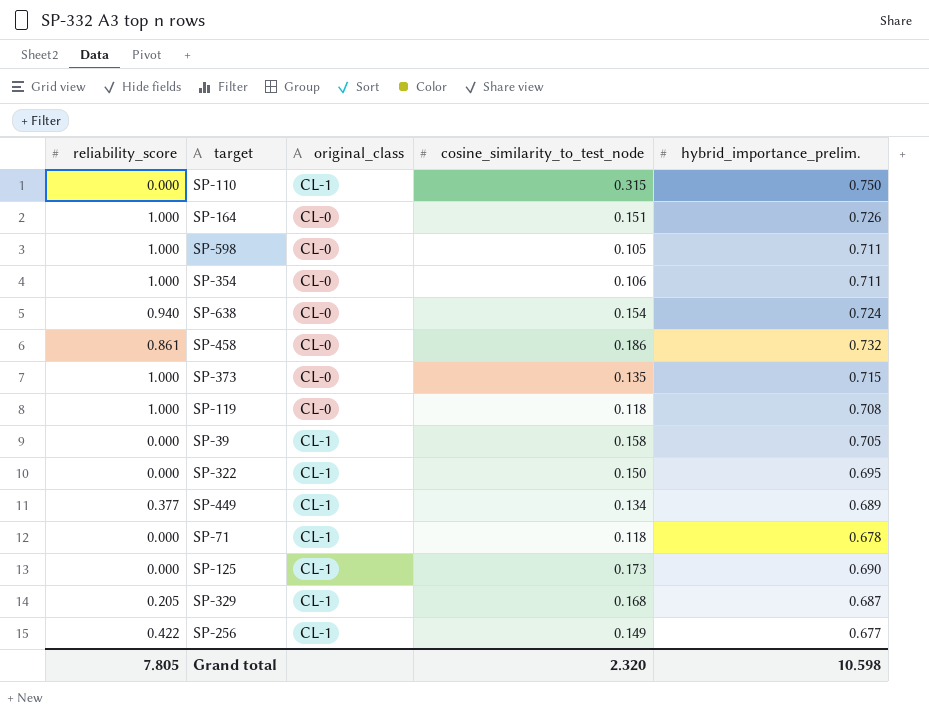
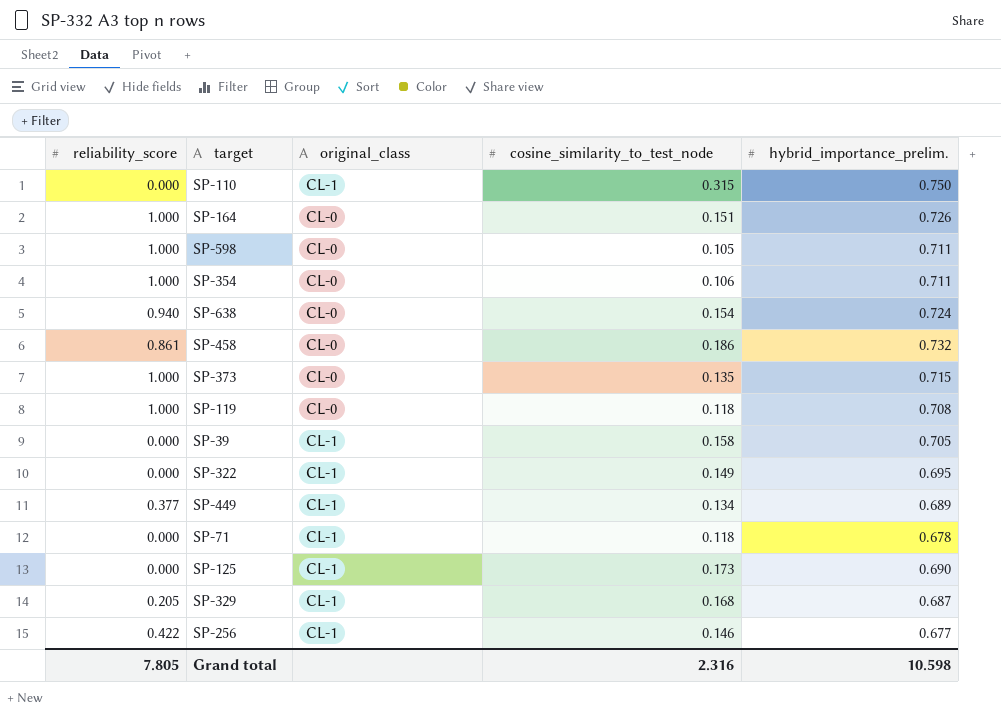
SP-322 | cosine_similarity_to_test_node: 0.150 -> 0.149
SP-256 | cosine_similarity_to_test_node: 0.149 -> 0.146
Grand total | cosine_similarity_to_test_node: 2.320 -> 2.316

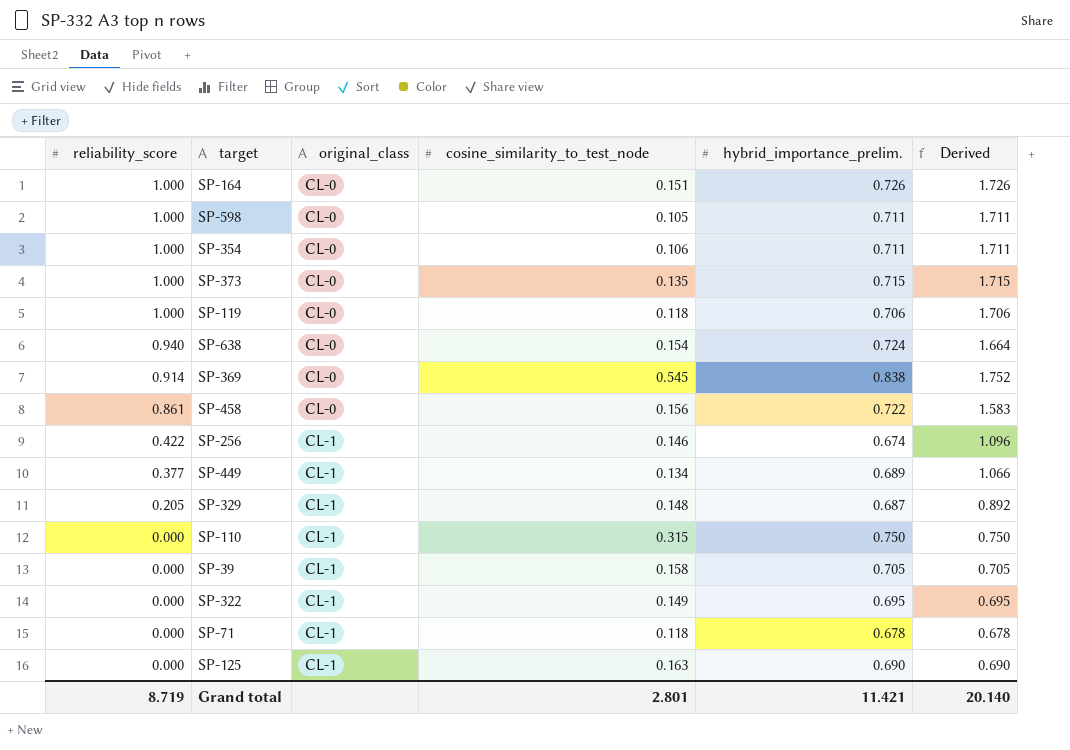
row order: none -> reliability_score descending
column Derived | formula: none -> [reliability_score] + [hybrid_importance_prelim.]
SP-119 | hybrid_importance_prelim.: 0.708 -> 0.706
row SP-369: none -> 0.914 | CL-0 | 0.545 | 0.838 | 1.752
SP-458 | cosine_similarity_to_test_node: 0.186 -> 0.156
SP-458 | hybrid_importance_prelim.: 0.732 -> 0.722
SP-256 | hybrid_importance_prelim.: 0.677 -> 0.674
SP-329 | cosine_similarity_to_test_node: 0.168 -> 0.148
SP-125 | cosine_similarity_to_test_node: 0.173 -> 0.163
Grand total | reliability_score: 7.805 -> 8.719
Grand total | cosine_similarity_to_test_node: 2.316 -> 2.801
Grand total | hybrid_importance_prelim.: 10.598 -> 11.421

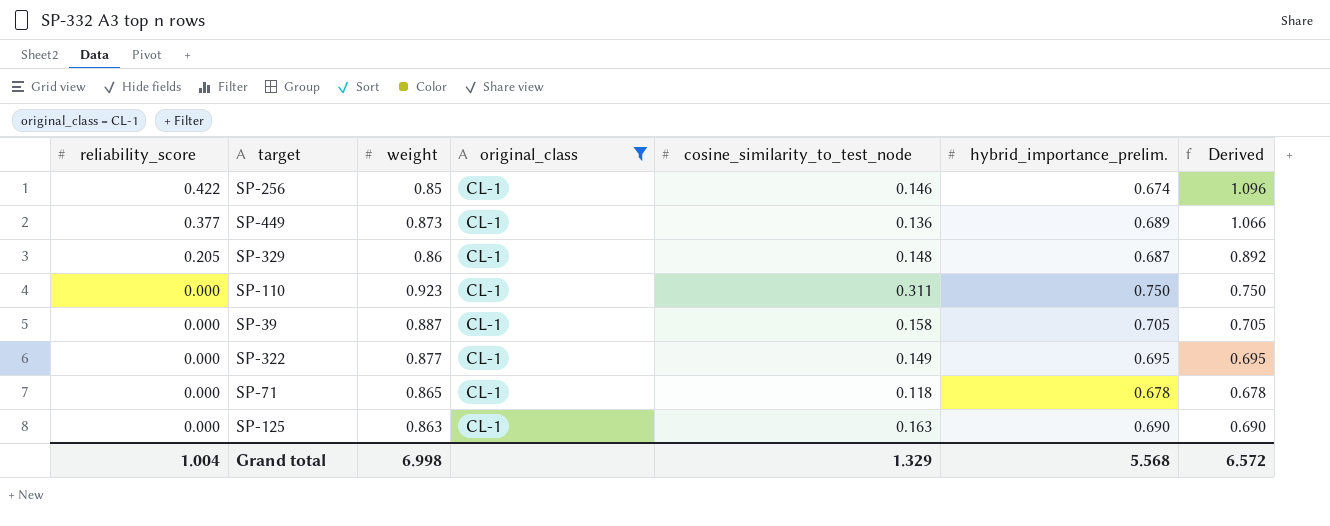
filter: none -> original_class = CL-1
column weight | position: none -> 3
SP-449 | cosine_similarity_to_test_node: 0.134 -> 0.136
SP-110 | cosine_similarity_to_test_node: 0.315 -> 0.311
Grand total | reliability_score: 8.719 -> 1.004
Grand total | cosine_similarity_to_test_node: 2.801 -> 1.329
Grand total | hybrid_importance_prelim.: 11.421 -> 5.568
Grand total | Derived: 20.140 -> 6.572

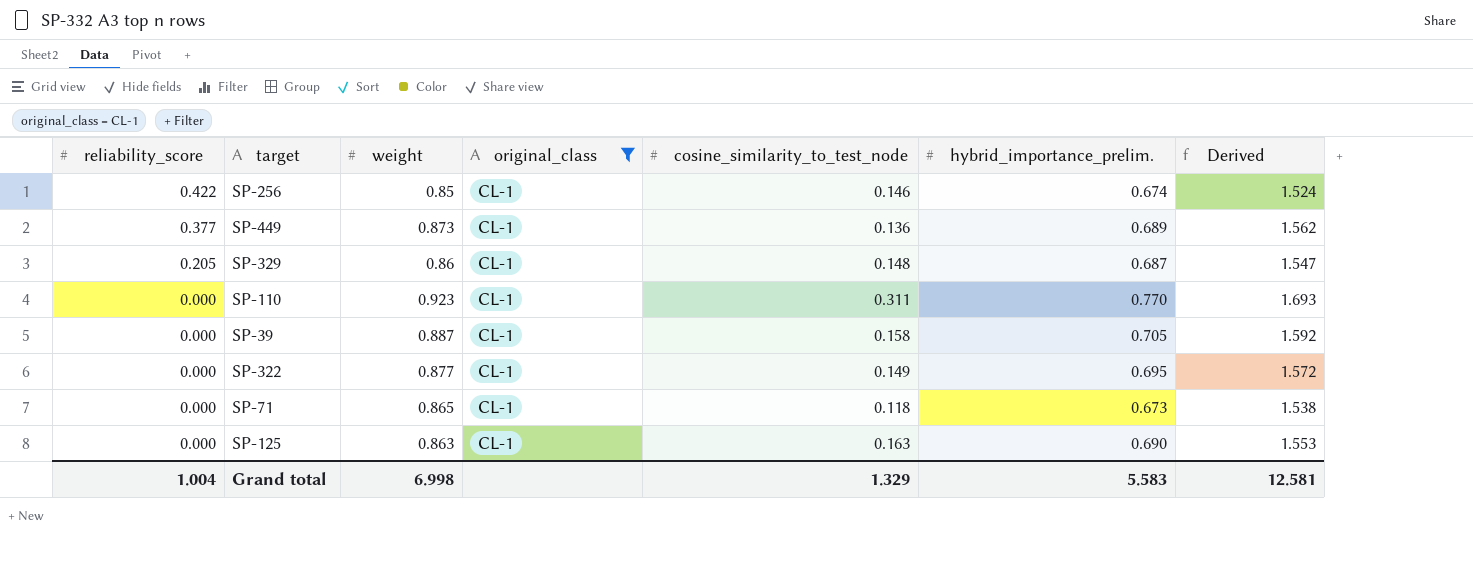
column Derived | formula: [reliability_score] + [hybrid_importance_prelim.] -> [weight] + [hybrid_importance_prelim.]
SP-110 | hybrid_importance_prelim.: 0.750 -> 0.770
SP-71 | hybrid_importance_prelim.: 0.678 -> 0.673
Grand total | hybrid_importance_prelim.: 5.568 -> 5.583
Grand total | Derived: 6.572 -> 12.581

